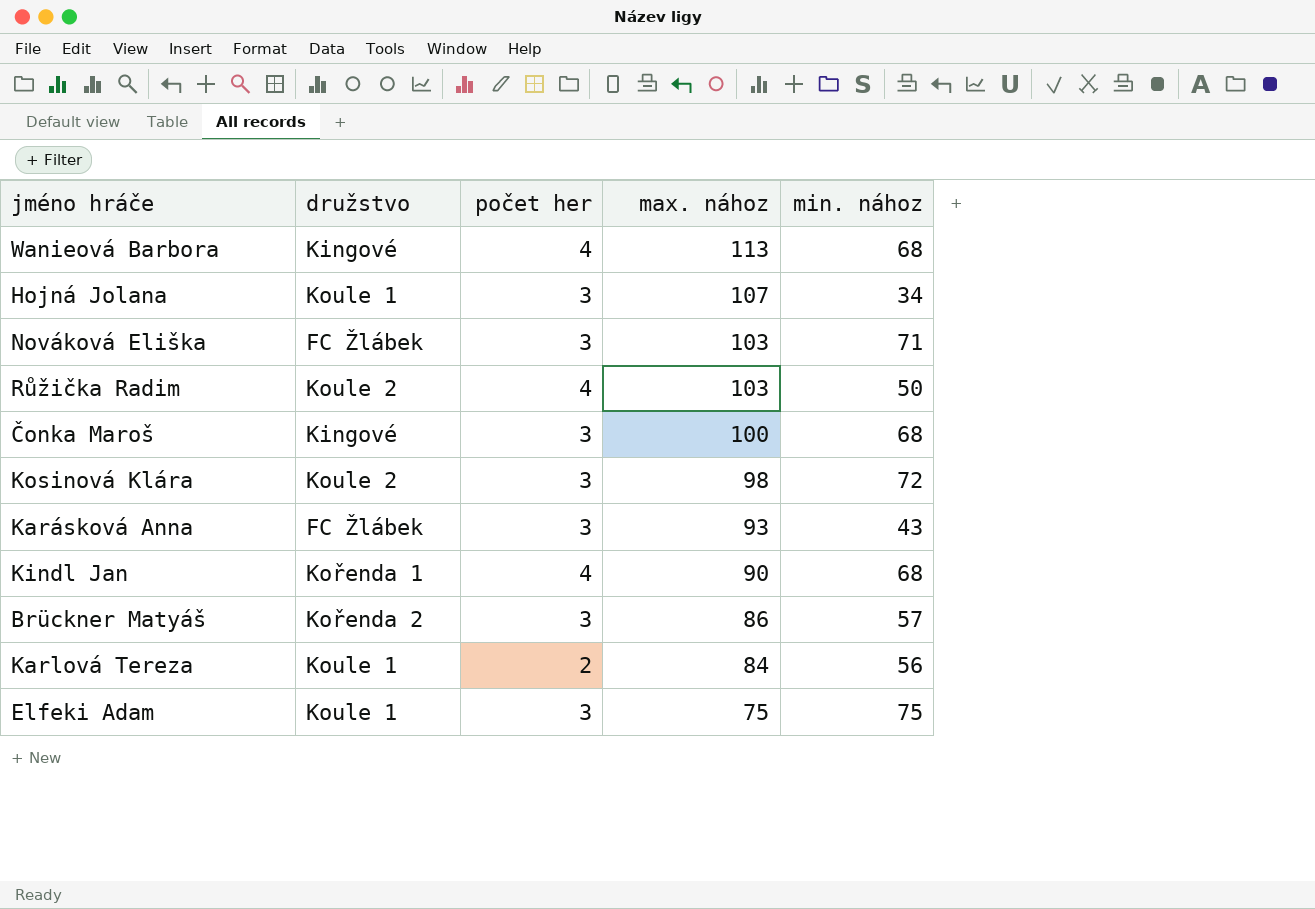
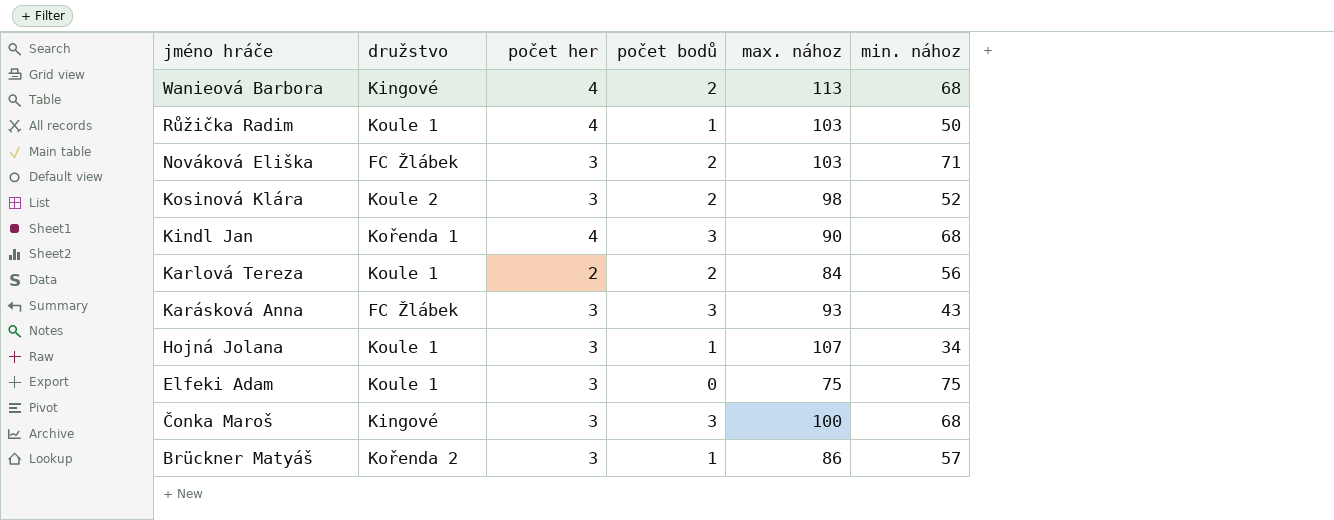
row order: max. nához descending -> jméno hráče descending
column počet bodů | position: none -> 4
Růžička Radim | družstvo: Koule 2 -> Koule 1
Kosinová Klára | min. nához: 72 -> 52

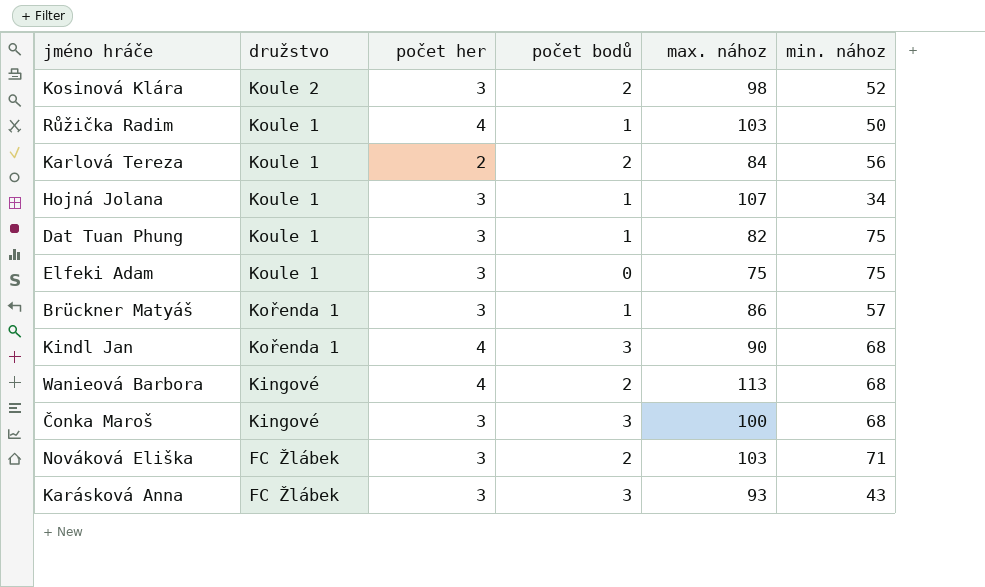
row order: jméno hráče descending -> družstvo descending
row Dat Tuan Phung: none -> Koule 1 | 3 | 1 | 82 | 75
Brückner Matyáš | družstvo: Kořenda 2 -> Kořenda 1

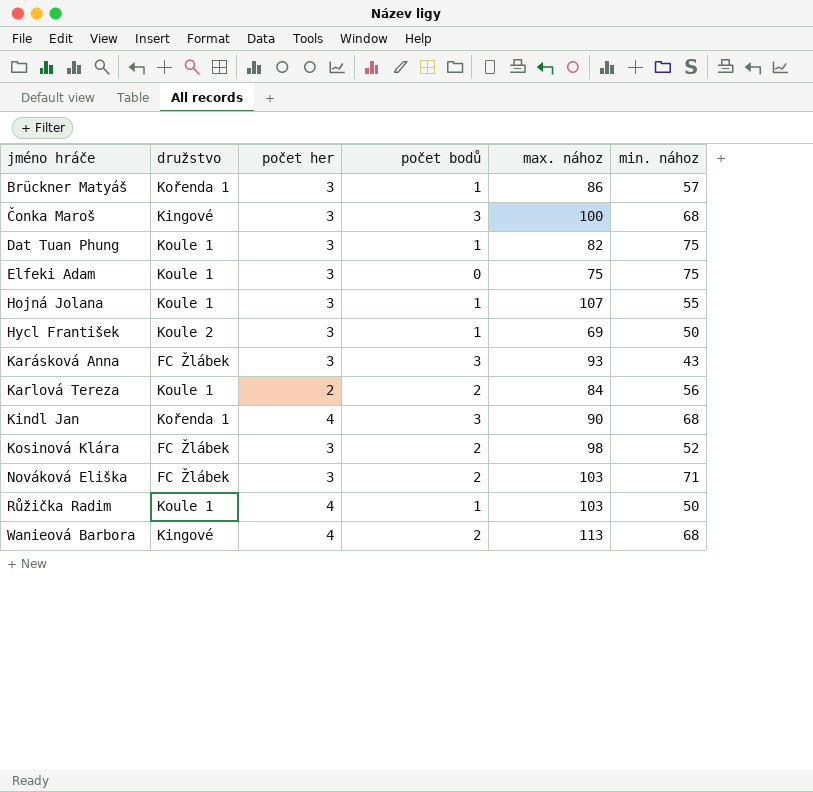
row order: družstvo descending -> jméno hráče ascending
Hojná Jolana | min. nához: 34 -> 55
row Hycl František: none -> Koule 2 | 3 | 1 | 69 | 50
Kosinová Klára | družstvo: Koule 2 -> FC Žlábek

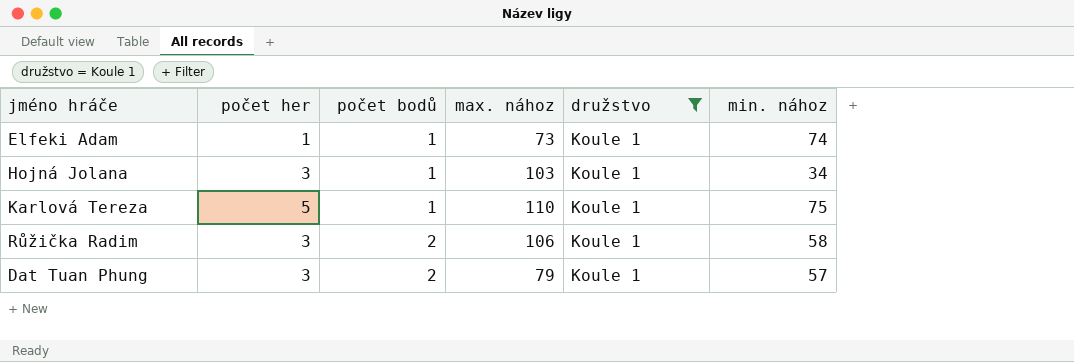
filter: none -> družstvo = Koule 1
row order: jméno hráče ascending -> počet bodů ascending
column družstvo | position: 2 -> 5
Elfeki Adam | počet her: 3 -> 1
Elfeki Adam | počet bodů: 0 -> 1
Elfeki Adam | max. nához: 75 -> 73
Elfeki Adam | min. nához: 75 -> 74
Hojná Jolana | max. nához: 107 -> 103
Hojná Jolana | min. nához: 55 -> 34
Karlová Tereza | počet her: 2 -> 5
Karlová Tereza | počet bodů: 2 -> 1
Karlová Tereza | max. nához: 84 -> 110
Karlová Tereza | min. nához: 56 -> 75
Růžička Radim | počet her: 4 -> 3
Růžička Radim | počet bodů: 1 -> 2
Růžička Radim | max. nához: 103 -> 106
Růžička Radim | min. nához: 50 -> 58
Dat Tuan Phung | počet bodů: 1 -> 2
Dat Tuan Phung | max. nához: 82 -> 79
Dat Tuan Phung | min. nához: 75 -> 57

